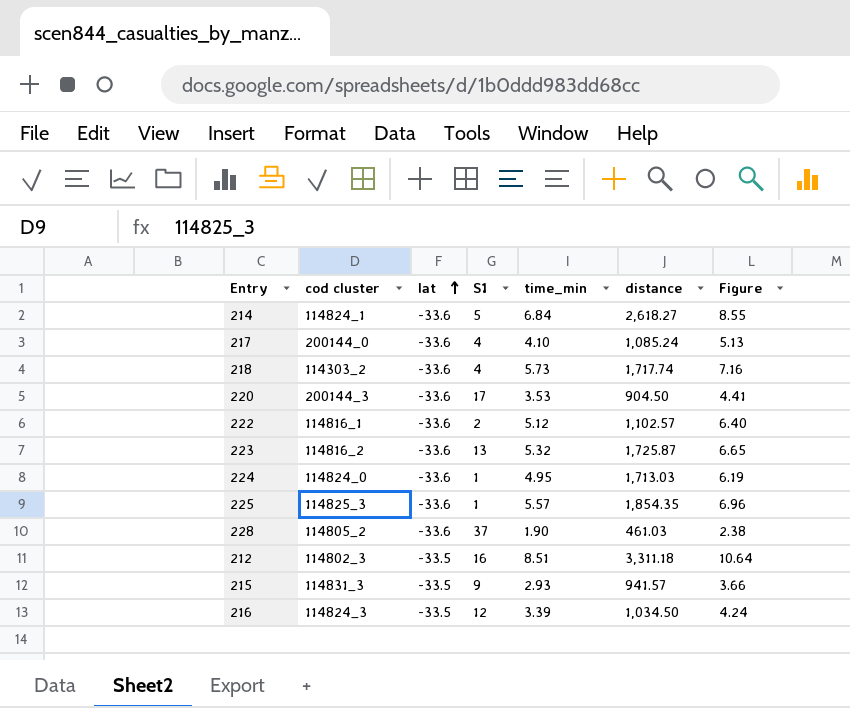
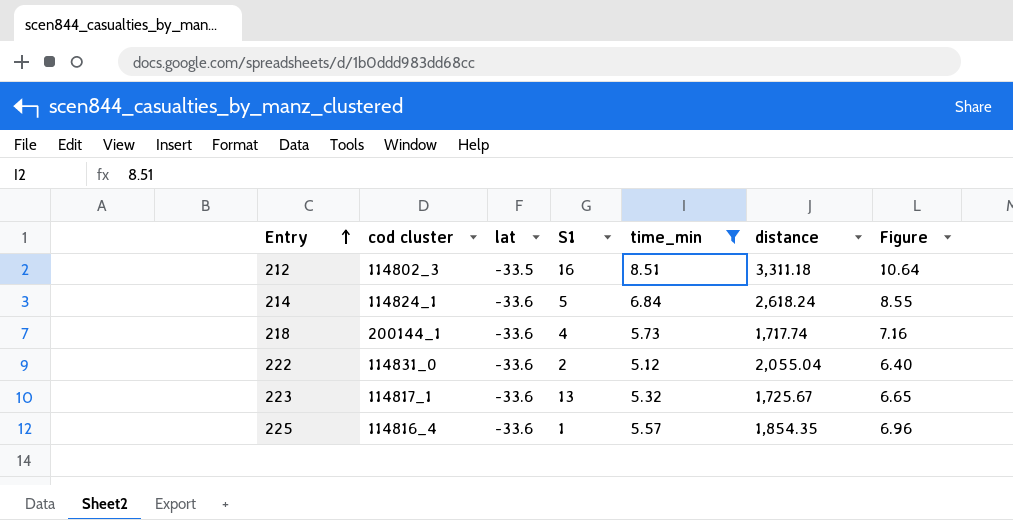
filter: none -> time_min >= 5.12
row order: lat ascending -> Entry ascending
214 | distance: 2,618.27 -> 2,618.24
218 | cod cluster: 114303_2 -> 200144_1
222 | cod cluster: 114816_1 -> 114831_0
222 | distance: 1,102.57 -> 2,055.04
223 | cod cluster: 114816_2 -> 114817_1
223 | distance: 1,725.87 -> 1,725.67
225 | cod cluster: 114825_3 -> 114816_4

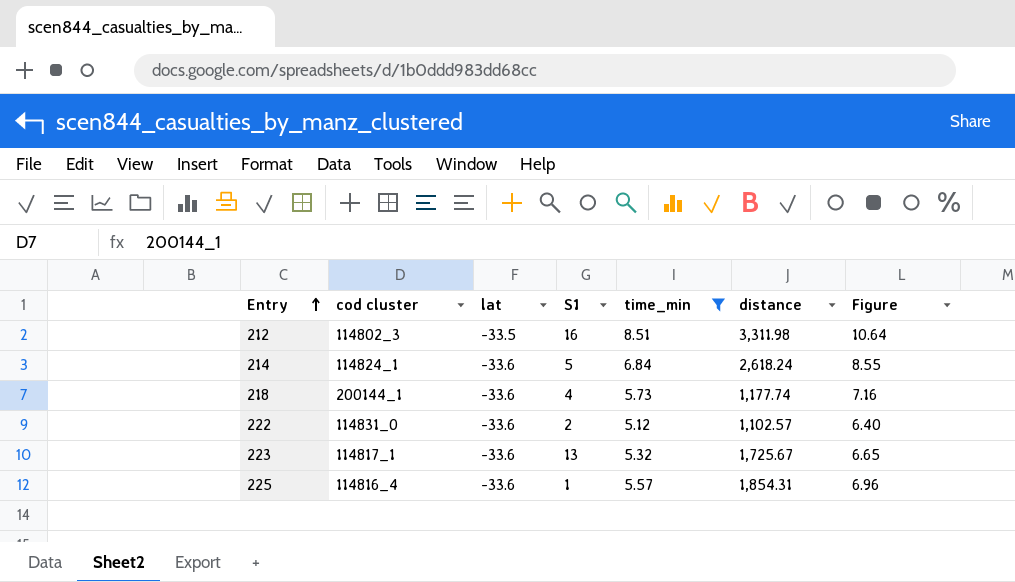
212 | distance: 3,311.18 -> 3,311.98
218 | distance: 1,717.74 -> 1,177.74
222 | distance: 2,055.04 -> 1,102.57
225 | distance: 1,854.35 -> 1,854.31

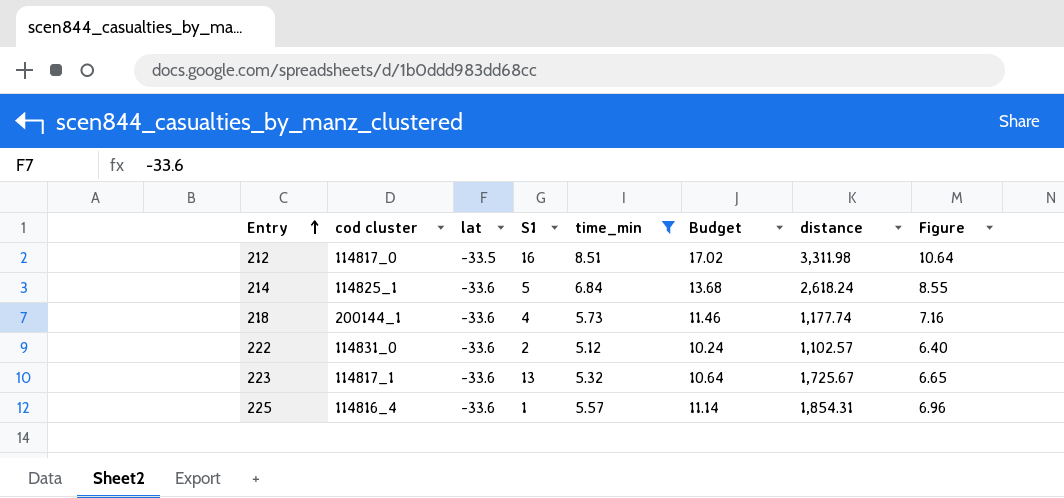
column Budget | formula: none -> [time_min] * 2
212 | cod cluster: 114802_3 -> 114817_0
214 | cod cluster: 114824_1 -> 114825_1

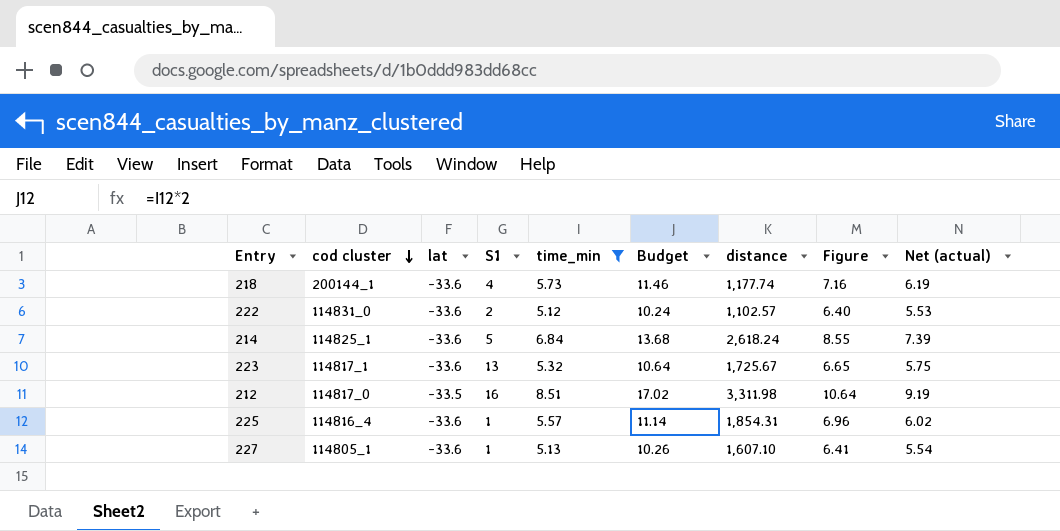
row order: Entry ascending -> cod cluster descending
column Net (actual) | formula: none -> [time_min] * 1.08
row 227: none -> 114805_1 | -33.6 | 1 | 5.13 | 10.26 | 1,607.10 | 6.41 | 5.54

